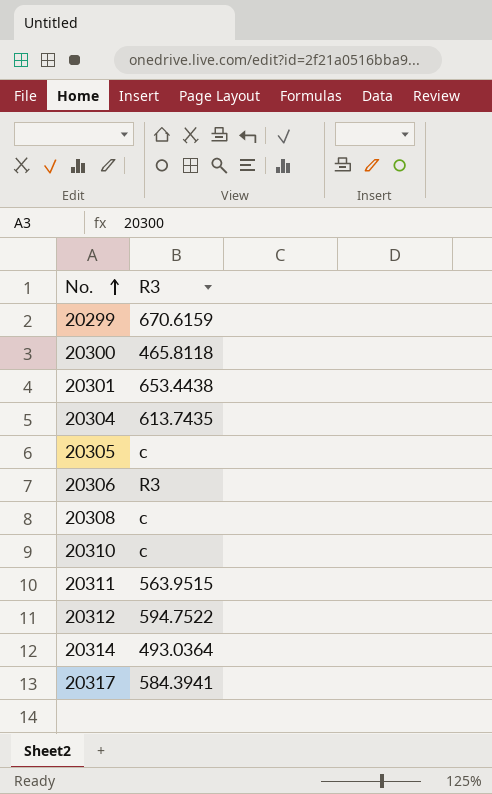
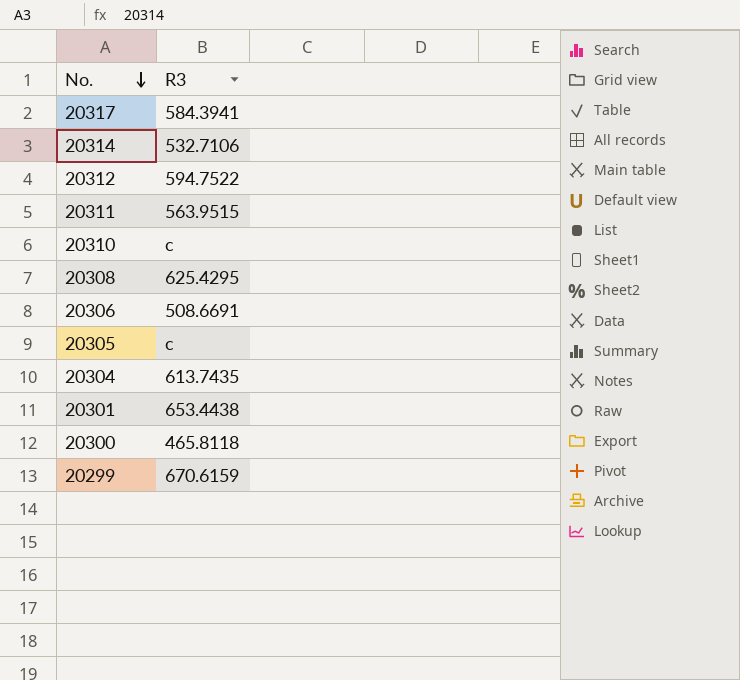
row order: No. ascending -> No. descending
20314 | R3: 493.0364 -> 532.7106
20308 | R3: c -> 625.4295
20306 | R3: R3 -> 508.6691

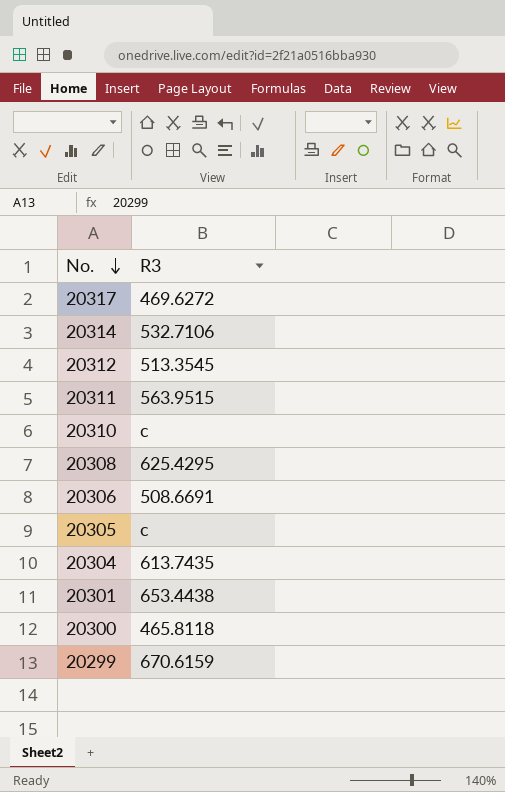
20317 | R3: 584.3941 -> 469.6272
20312 | R3: 594.7522 -> 513.3545

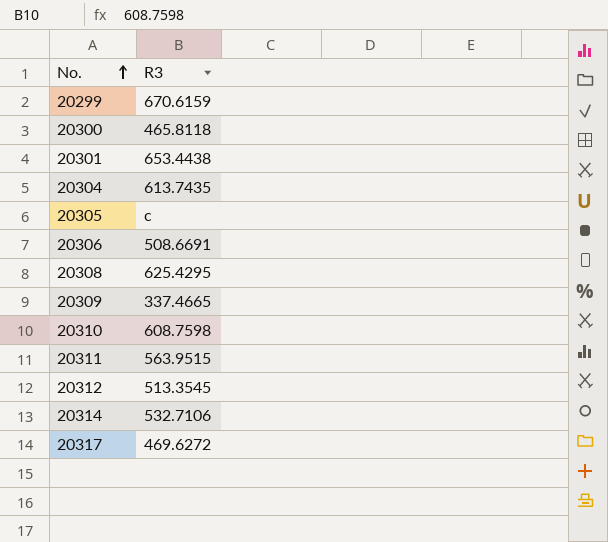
row order: No. descending -> No. ascending
row 20309: none -> 337.4665
20310 | R3: c -> 608.7598

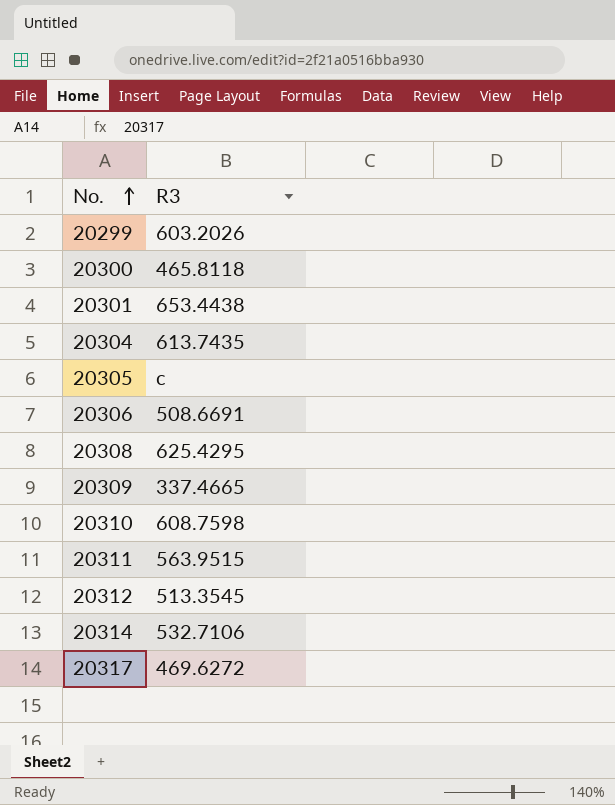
20299 | R3: 670.6159 -> 603.2026

